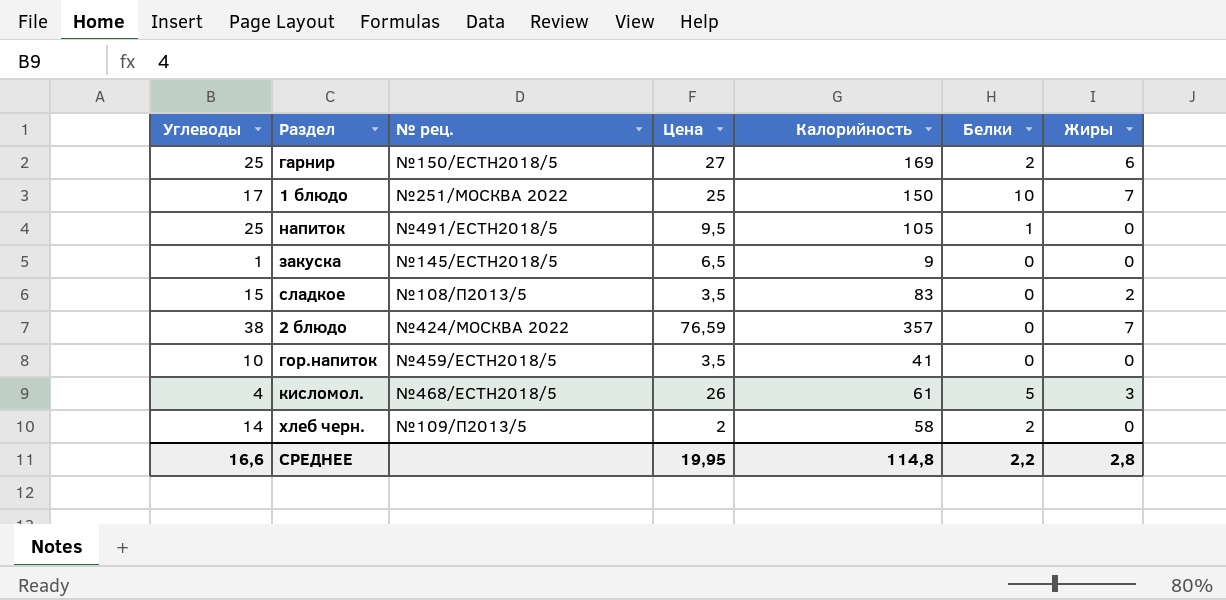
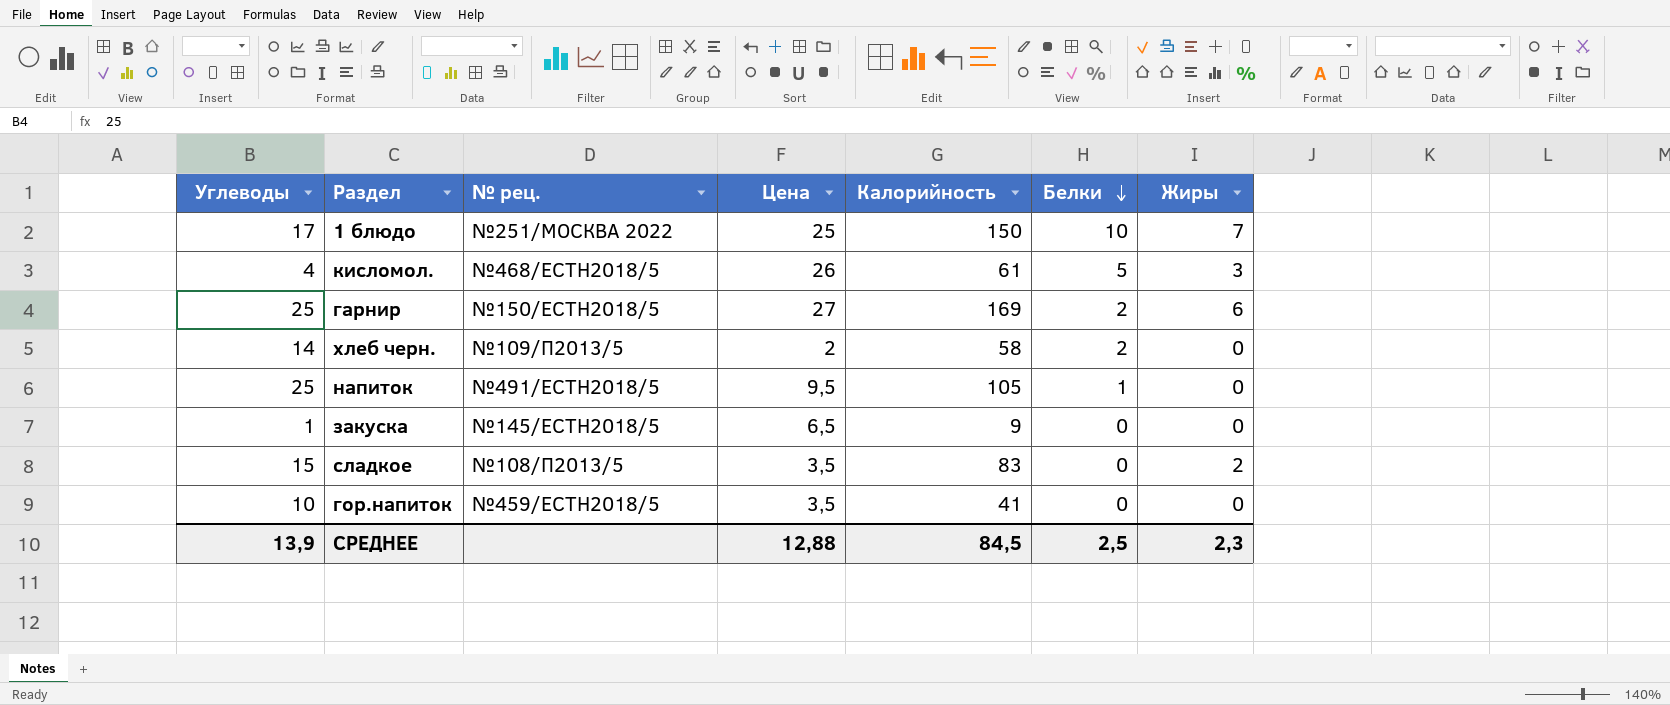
row order: none -> Белки descending
row 2 блюдо: 38 | №424/МОСКВА 2022 | 76,59 | 357 | 0 | 7 -> none
СРЕДНЕЕ | Углеводы: 16,6 -> 13,9
СРЕДНЕЕ | Цена: 19,95 -> 12,88
СРЕДНЕЕ | Калорийность: 114,8 -> 84,5
СРЕДНЕЕ | Белки: 2,2 -> 2,5
СРЕДНЕЕ | Жиры: 2,8 -> 2,3

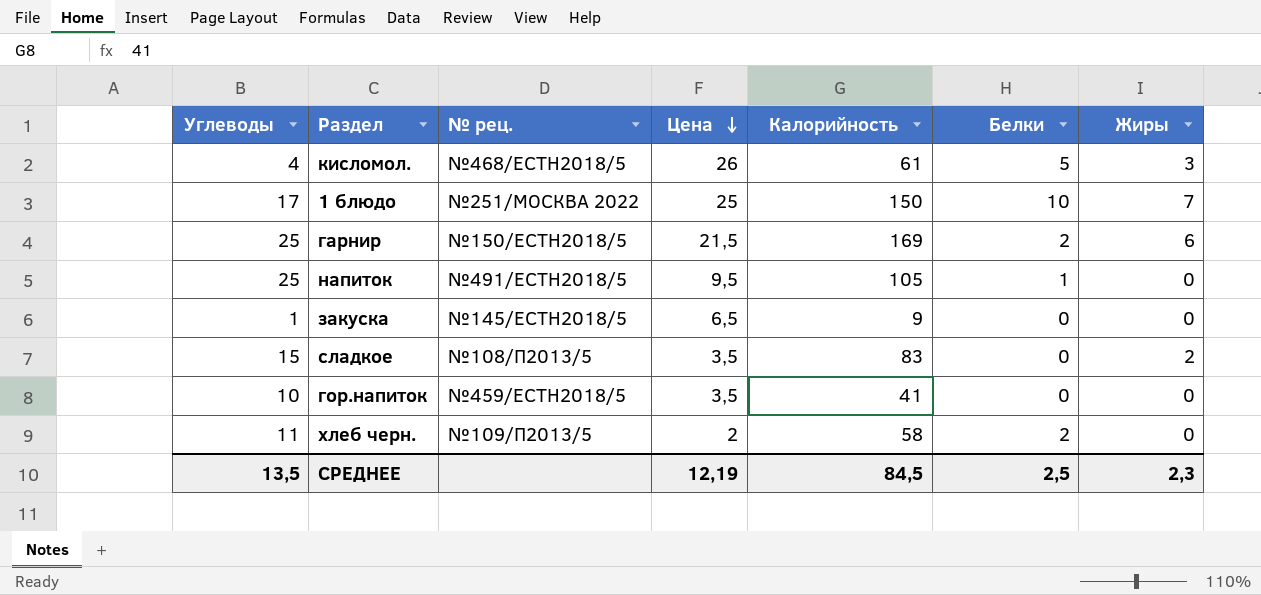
row order: Белки descending -> Цена descending
гарнир | Цена: 27 -> 21,5
хлеб черн. | Углеводы: 14 -> 11
СРЕДНЕЕ | Углеводы: 13,9 -> 13,5
СРЕДНЕЕ | Цена: 12,88 -> 12,19

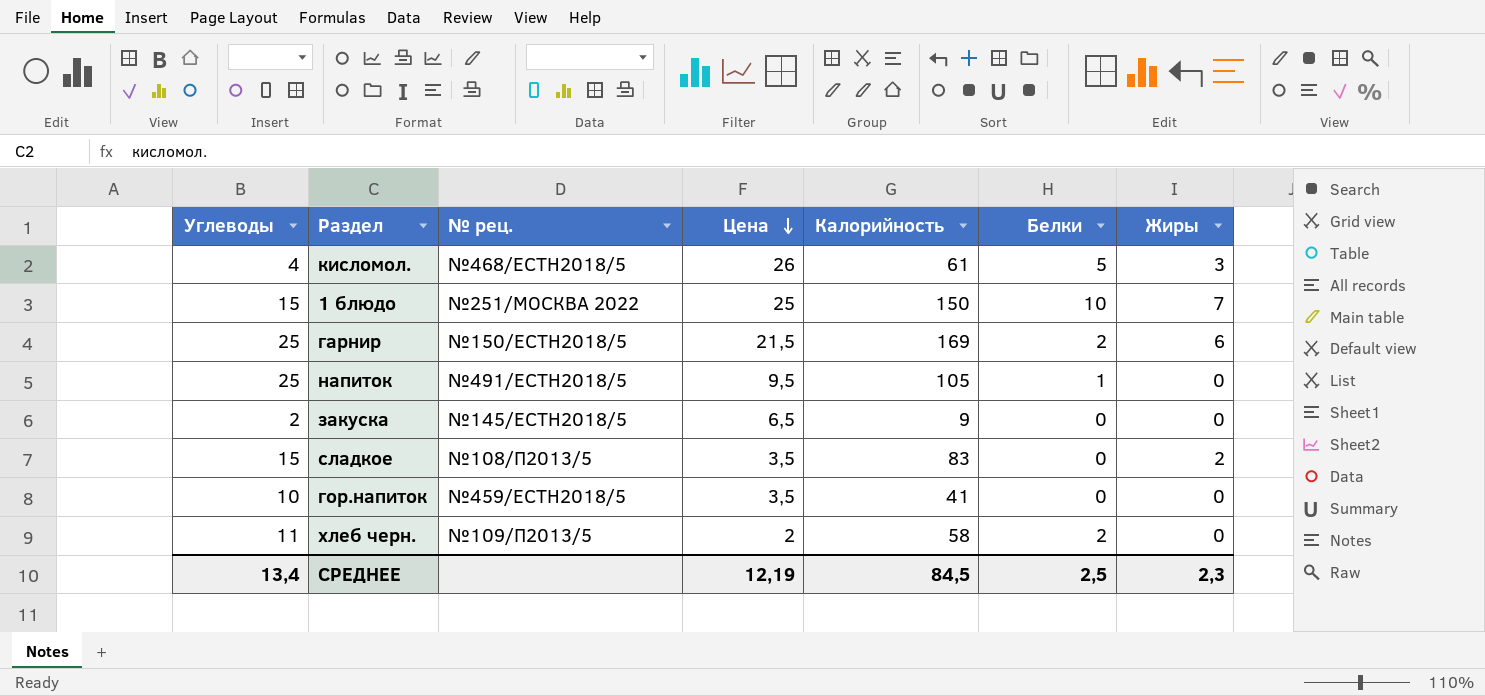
1 блюдо | Углеводы: 17 -> 15
закуска | Углеводы: 1 -> 2
СРЕДНЕЕ | Углеводы: 13,5 -> 13,4

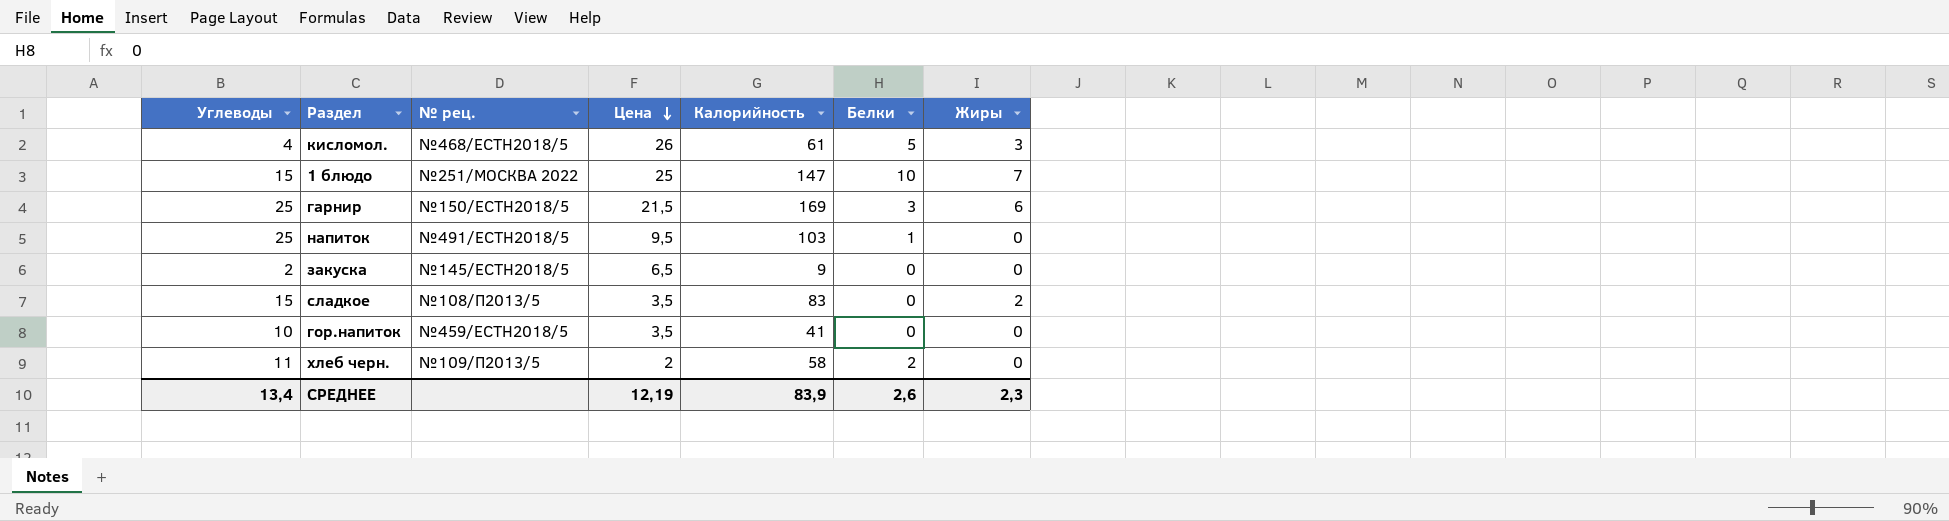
1 блюдо | Калорийность: 150 -> 147
гарнир | Белки: 2 -> 3
напиток | Калорийность: 105 -> 103
СРЕДНЕЕ | Калорийность: 84,5 -> 83,9
СРЕДНЕЕ | Белки: 2,5 -> 2,6

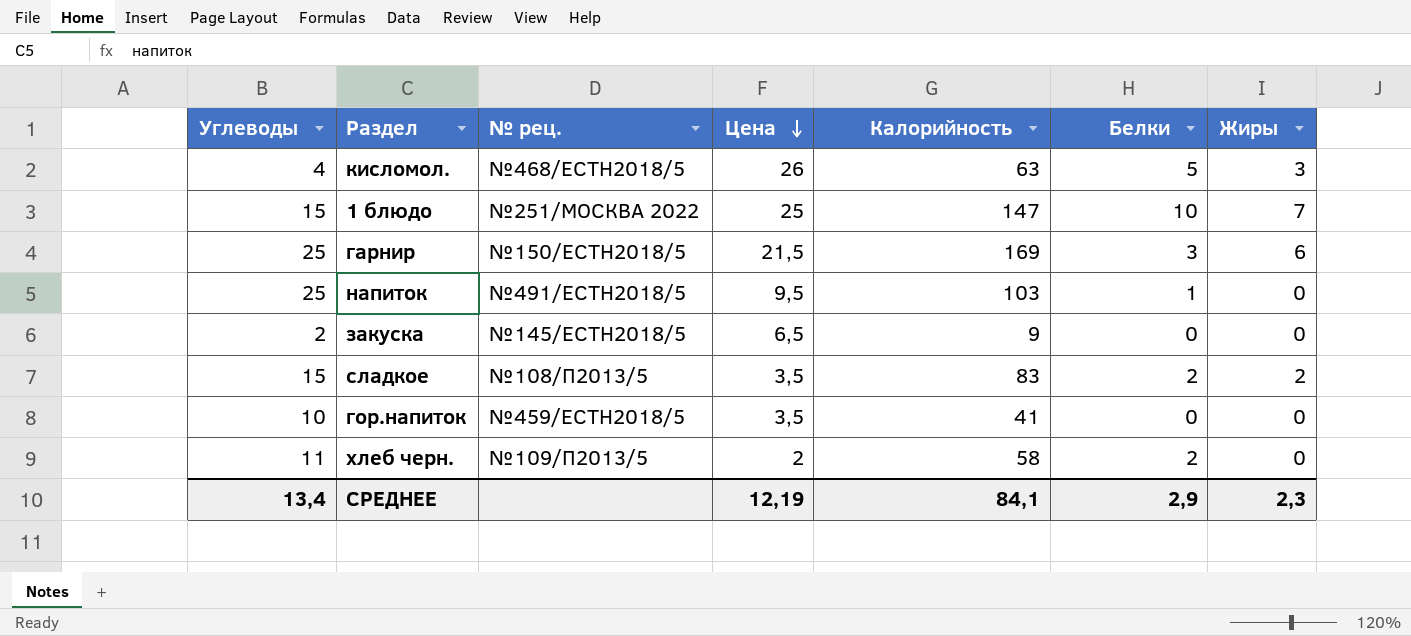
кисломол. | Калорийность: 61 -> 63
сладкое | Белки: 0 -> 2
СРЕДНЕЕ | Калорийность: 83,9 -> 84,1
СРЕДНЕЕ | Белки: 2,6 -> 2,9

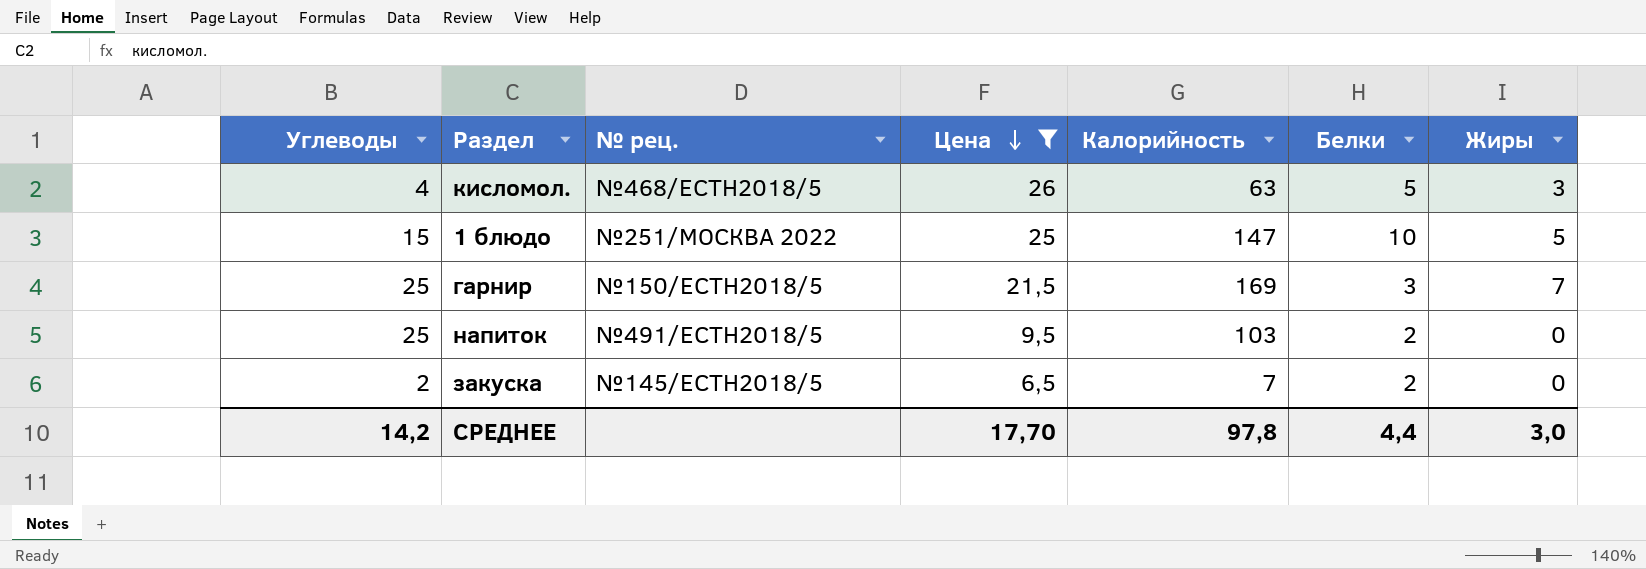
filter: none -> Цена >= 6,5
1 блюдо | Жиры: 7 -> 5
гарнир | Жиры: 6 -> 7
напиток | Белки: 1 -> 2
закуска | Калорийность: 9 -> 7
закуска | Белки: 0 -> 2
СРЕДНЕЕ | Углеводы: 13,4 -> 14,2
СРЕДНЕЕ | Цена: 12,19 -> 17,70
СРЕДНЕЕ | Калорийность: 84,1 -> 97,8
СРЕДНЕЕ | Белки: 2,9 -> 4,4
СРЕДНЕЕ | Жиры: 2,3 -> 3,0

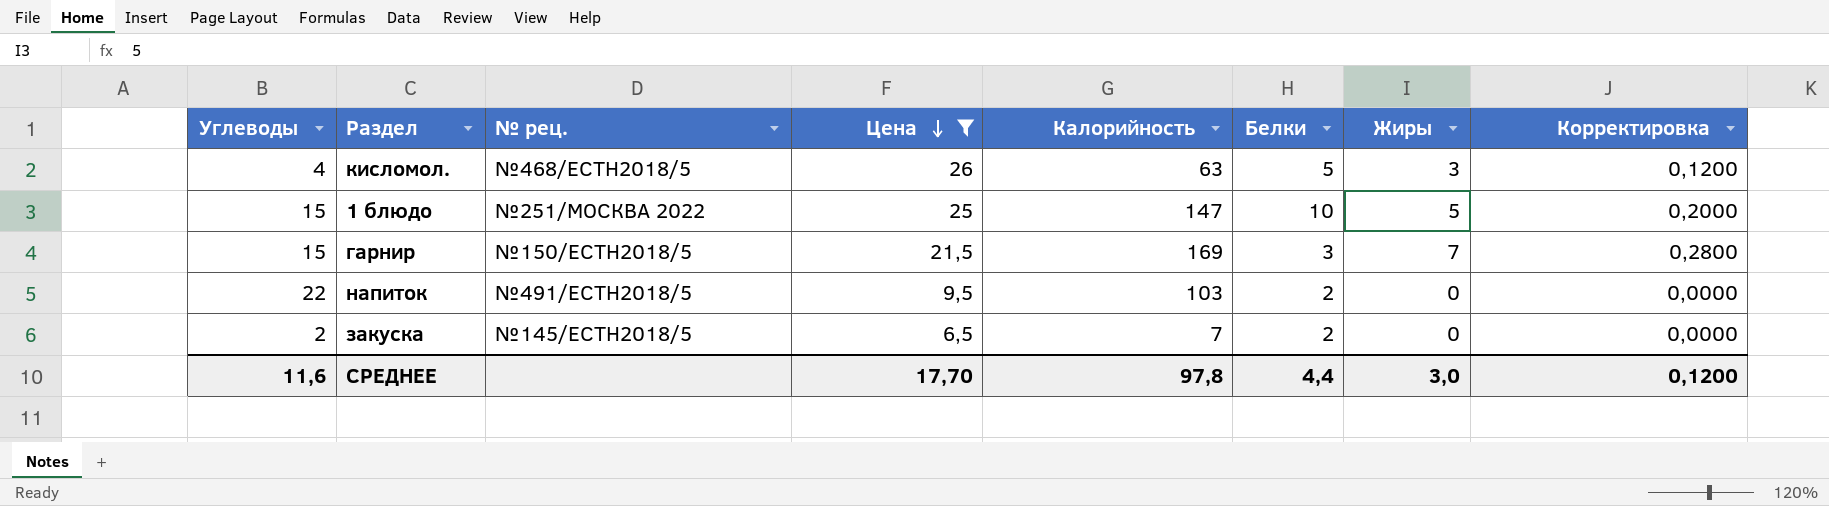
column Корректировка | formula: none -> [Жиры] * 0,04
гарнир | Углеводы: 25 -> 15
напиток | Углеводы: 25 -> 22
СРЕДНЕЕ | Углеводы: 14,2 -> 11,6

